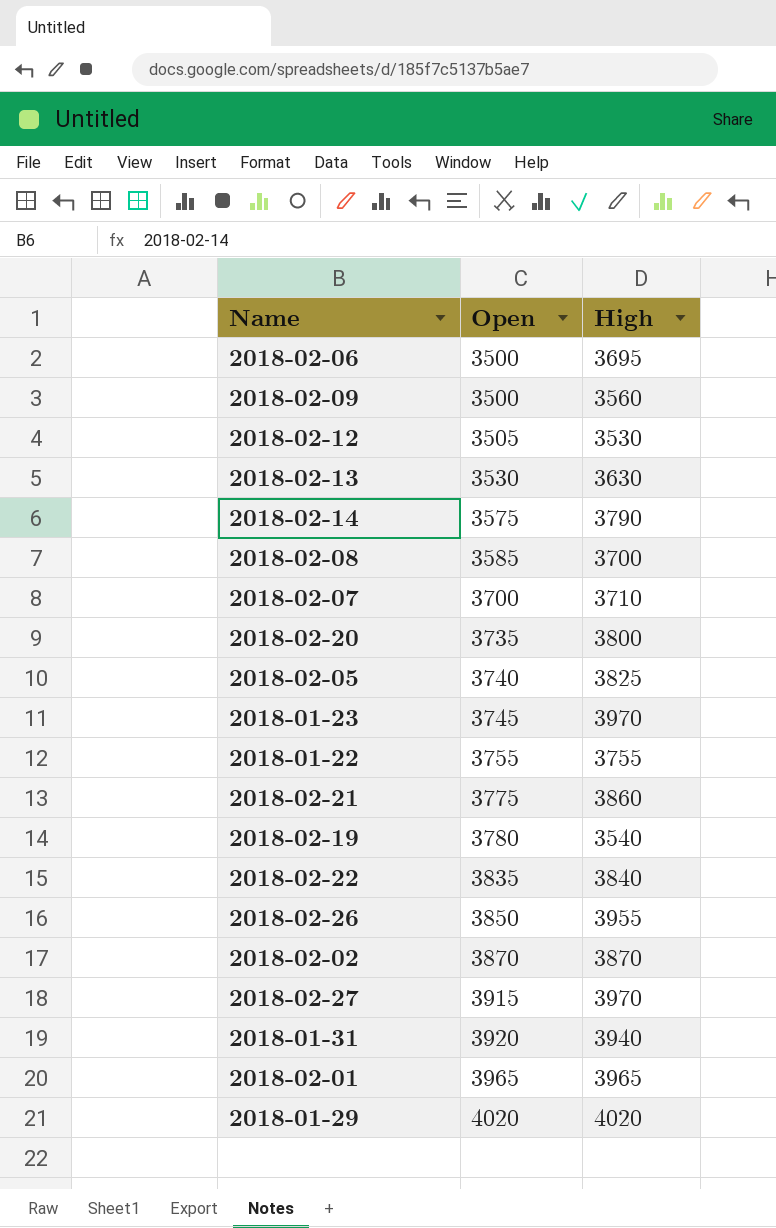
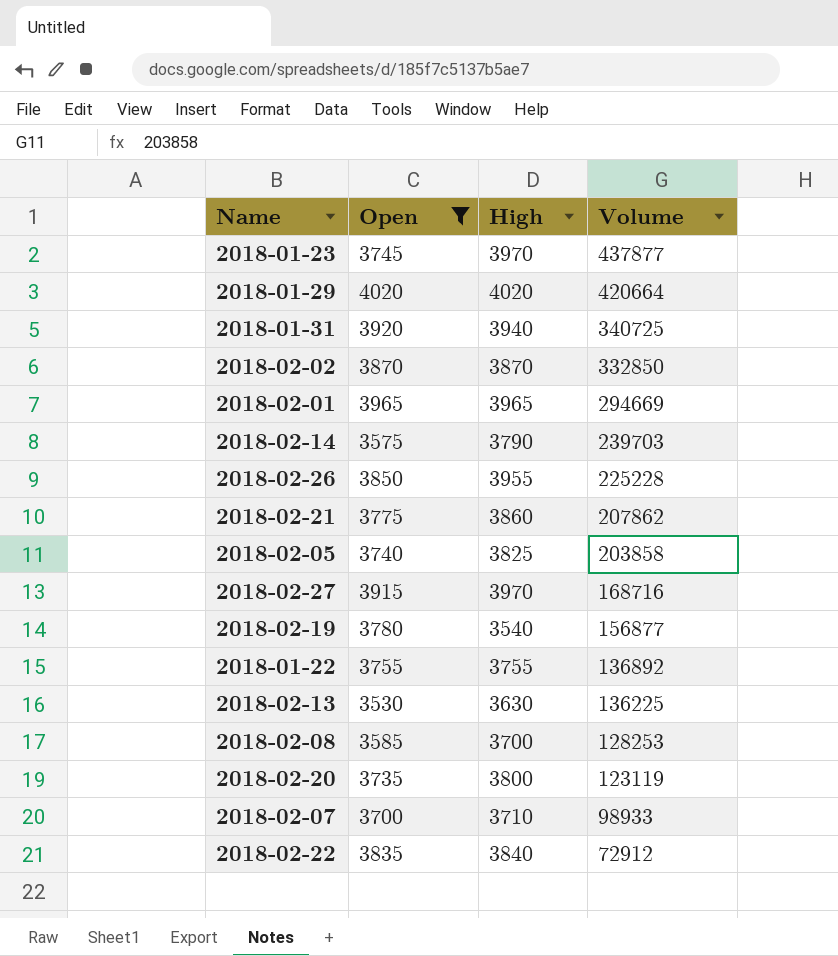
filter: none -> Open >= 3530
row order: Open ascending -> Volume descending
column Volume | position: none -> 4

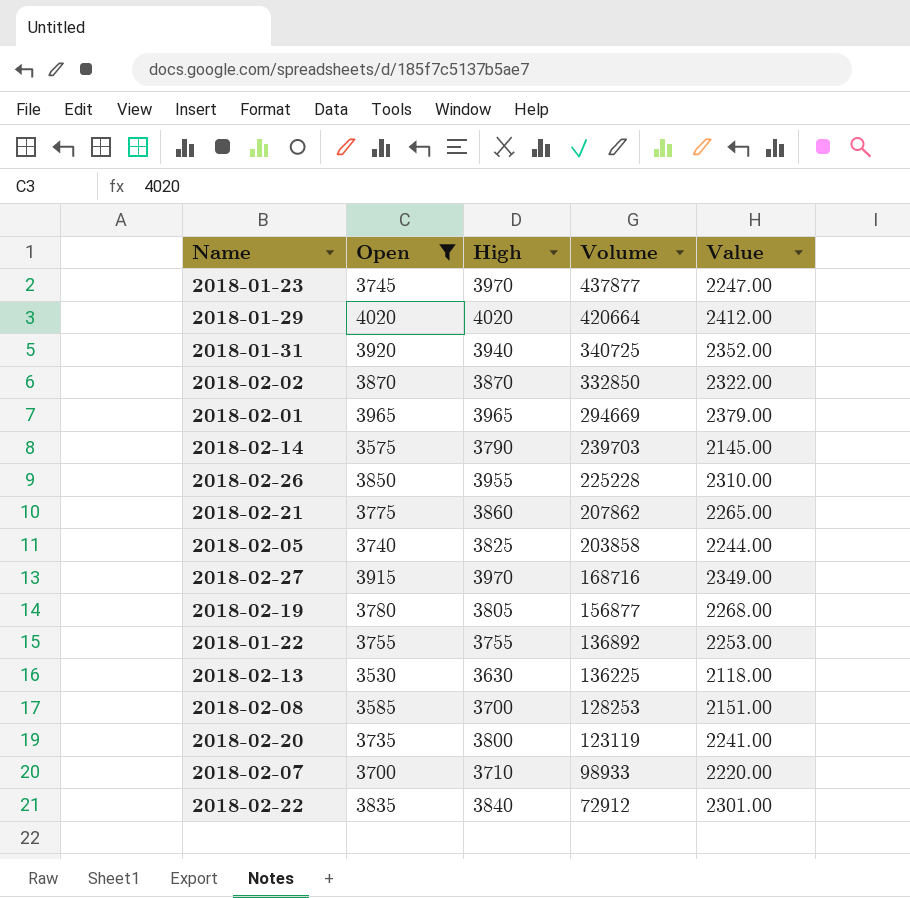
column Value | formula: none -> [Open] * 0.6
2018-02-19 | High: 3540 -> 3805

